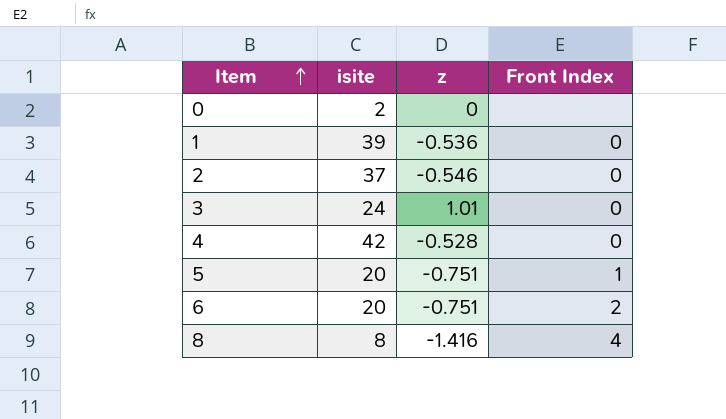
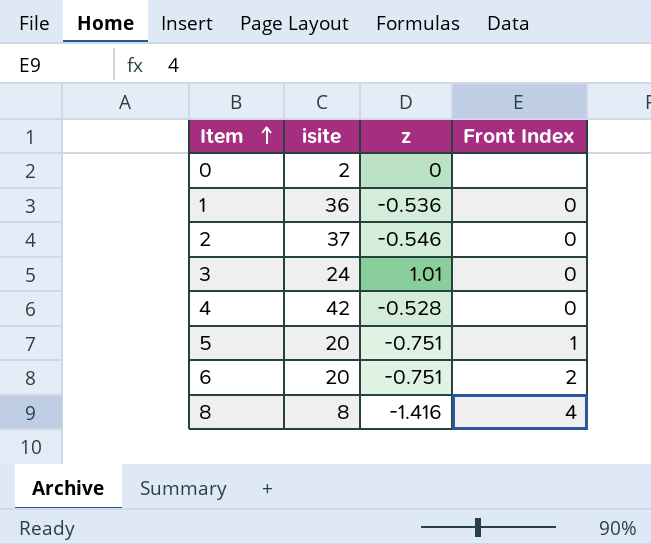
1 | isite: 39 -> 36

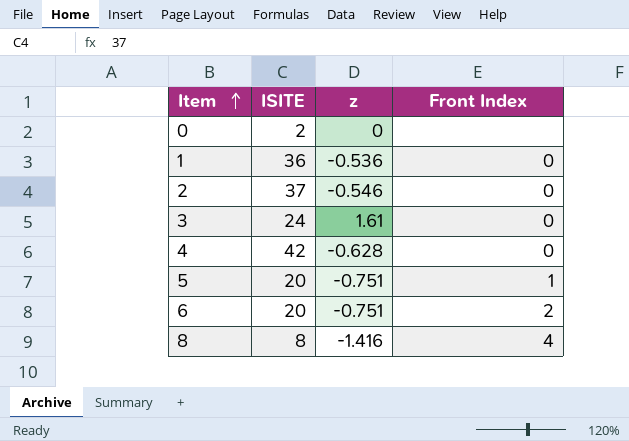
column name: isite -> ISITE
3 | z: 1.01 -> 1.61
4 | z: -0.528 -> -0.628

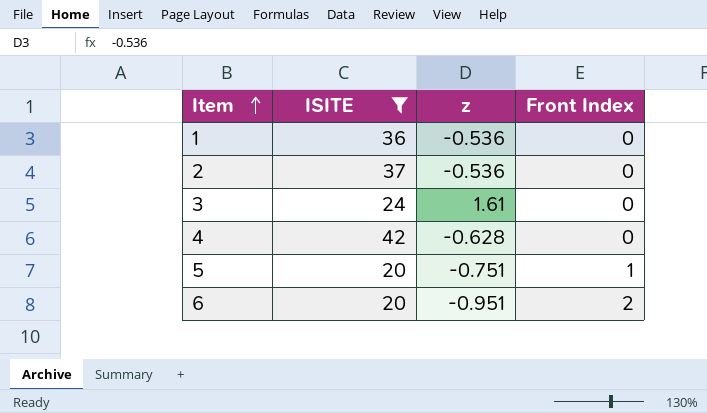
filter: none -> ISITE >= 20
2 | z: -0.546 -> -0.536
6 | z: -0.751 -> -0.951

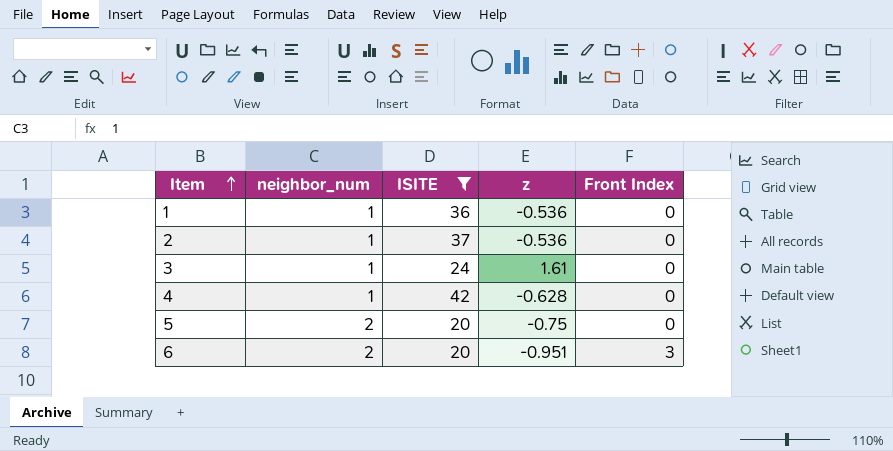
column neighbor_num | position: none -> 2
5 | z: -0.751 -> -0.75
5 | Front Index: 1 -> 0
6 | Front Index: 2 -> 3

